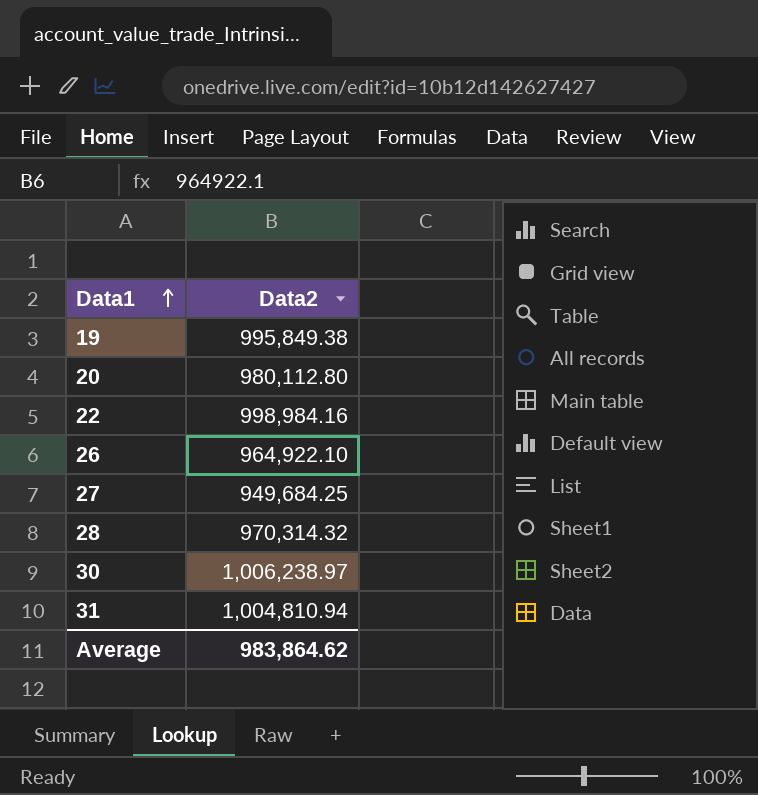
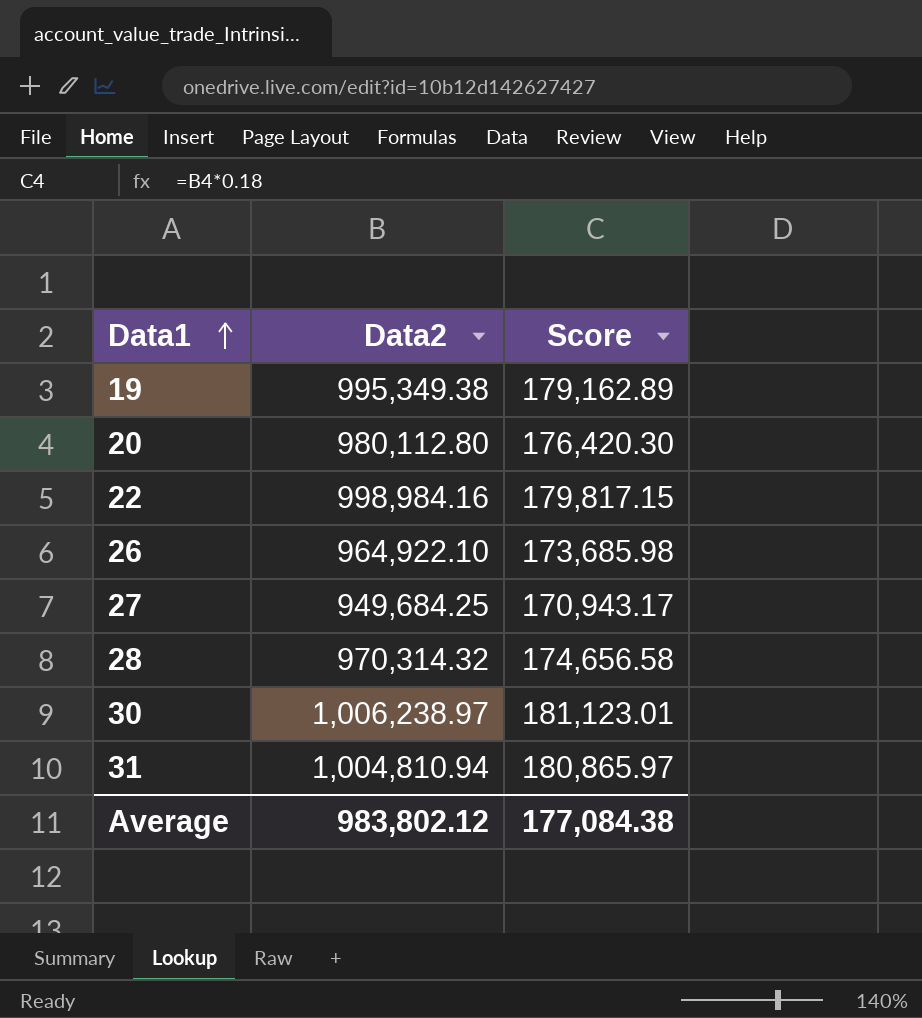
column Score | formula: none -> [Data2] * 0.18
19 | Data2: 995,849.38 -> 995,349.38
Average | Data2: 983,864.62 -> 983,802.12

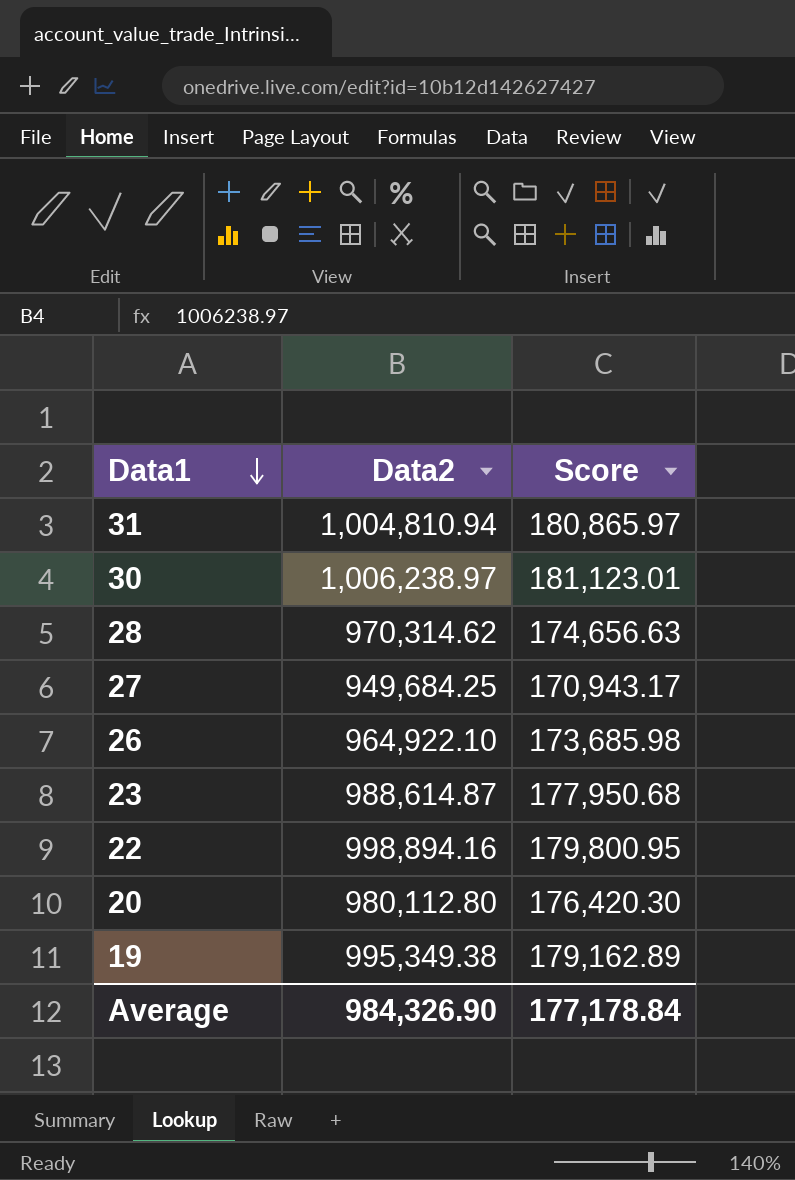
row order: Data1 ascending -> Data1 descending
28 | Data2: 970,314.32 -> 970,314.62
28 | Score: 174,656.58 -> 174,656.63
row 23: none -> 988,614.87 | 177,950.68
22 | Data2: 998,984.16 -> 998,894.16
22 | Score: 179,817.15 -> 179,800.95
Average | Data2: 983,802.12 -> 984,326.90
Average | Score: 177,084.38 -> 177,178.84

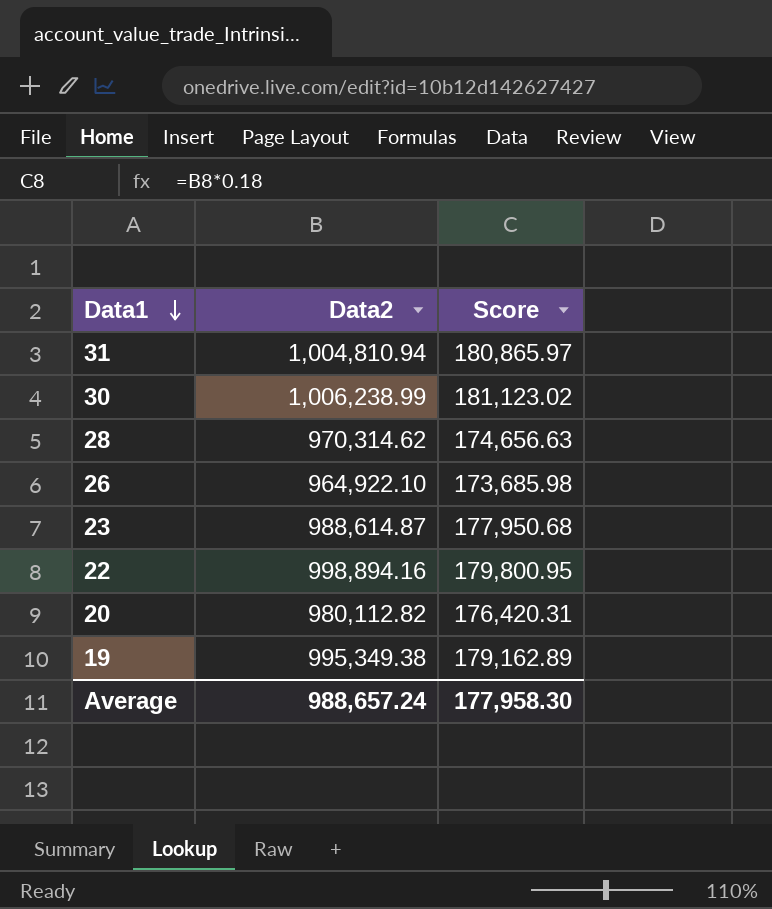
row 27: 949,684.25 | 170,943.17 -> none
30 | Data2: 1,006,238.97 -> 1,006,238.99
30 | Score: 181,123.01 -> 181,123.02
20 | Data2: 980,112.80 -> 980,112.82
20 | Score: 176,420.30 -> 176,420.31
Average | Data2: 984,326.90 -> 988,657.24
Average | Score: 177,178.84 -> 177,958.30

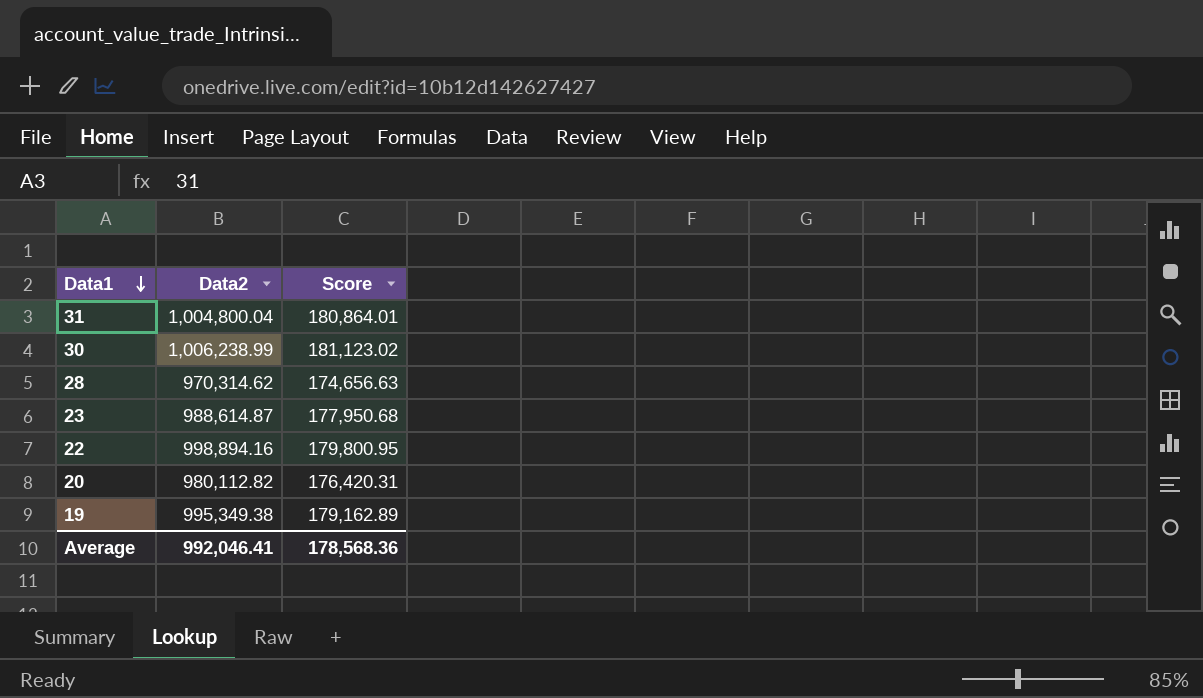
row 26: 964,922.10 | 173,685.98 -> none
31 | Data2: 1,004,810.94 -> 1,004,800.04
31 | Score: 180,865.97 -> 180,864.01
Average | Data2: 988,657.24 -> 992,046.41
Average | Score: 177,958.30 -> 178,568.36

